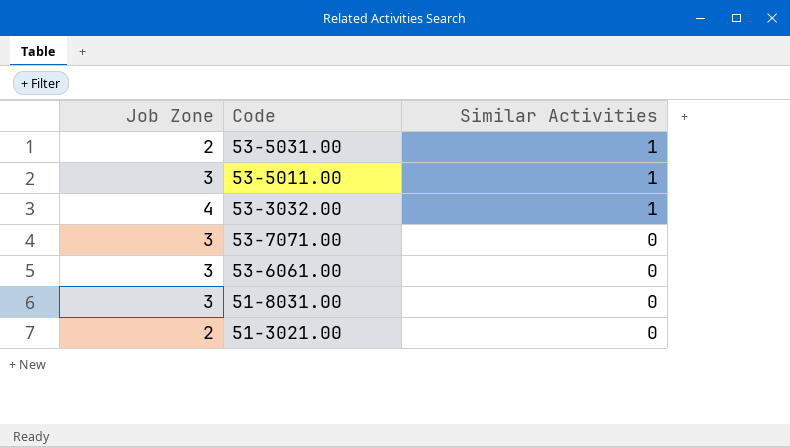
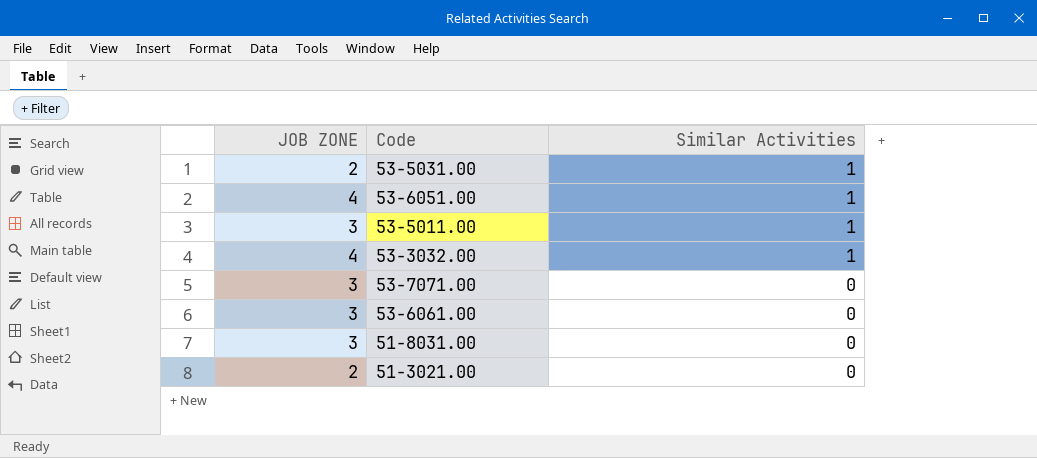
column name: Job Zone -> JOB ZONE
row 53-6051.00: none -> 4 | 1

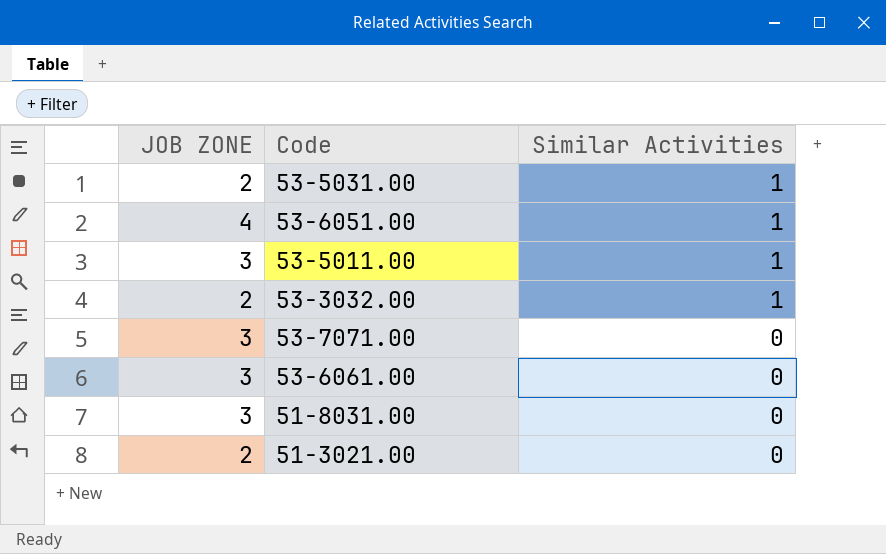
53-3032.00 | JOB ZONE: 4 -> 2

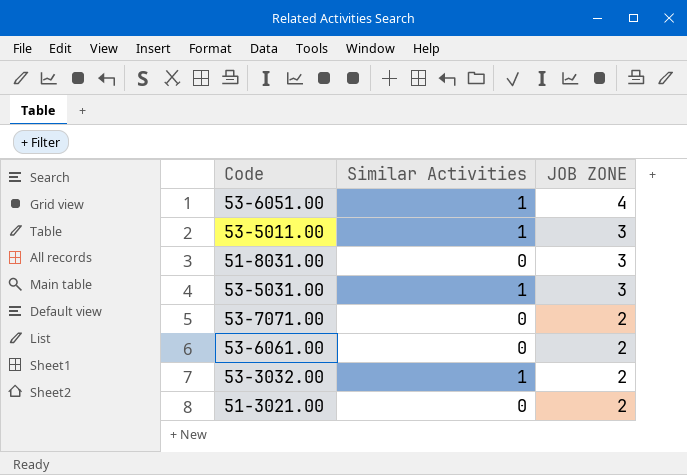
row order: Similar Activities descending -> JOB ZONE descending
column JOB ZONE | position: 1 -> 3
53-5031.00 | JOB ZONE: 2 -> 3
53-7071.00 | JOB ZONE: 3 -> 2
53-6061.00 | JOB ZONE: 3 -> 2

